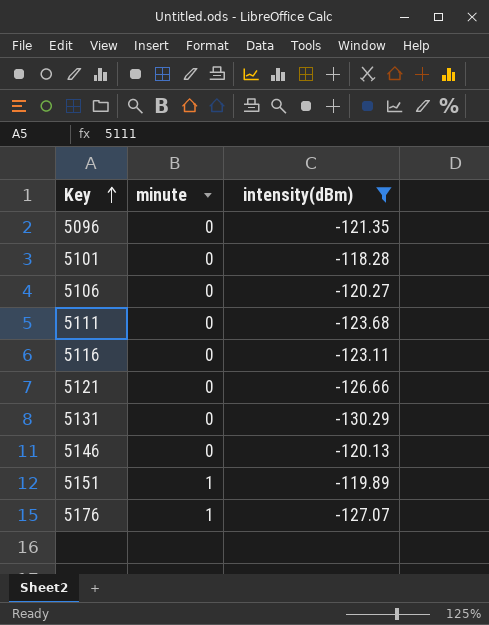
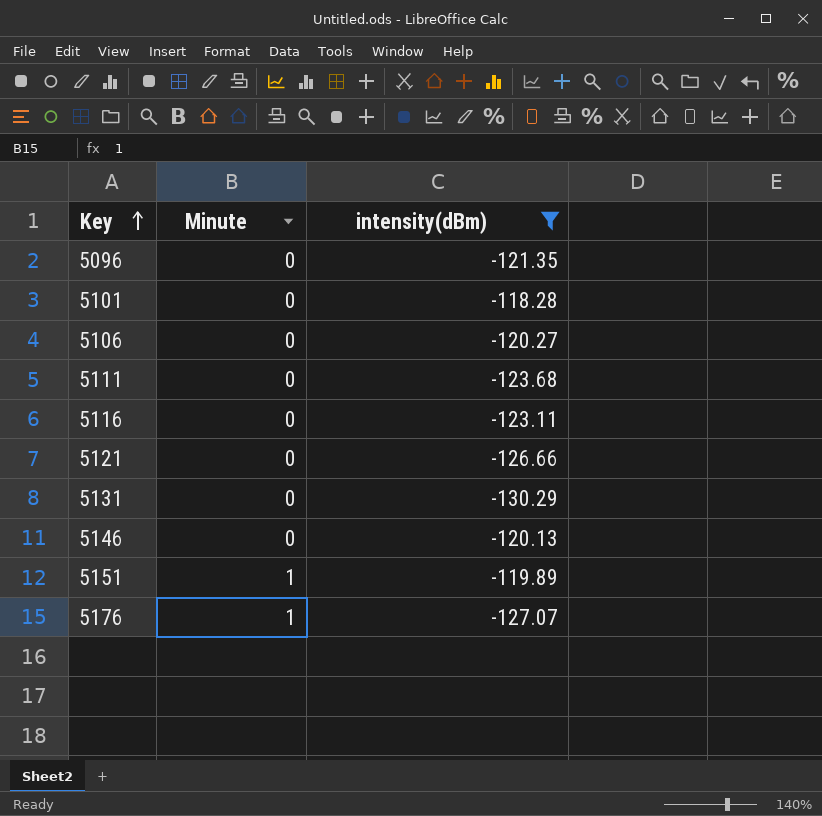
column name: minute -> Minute

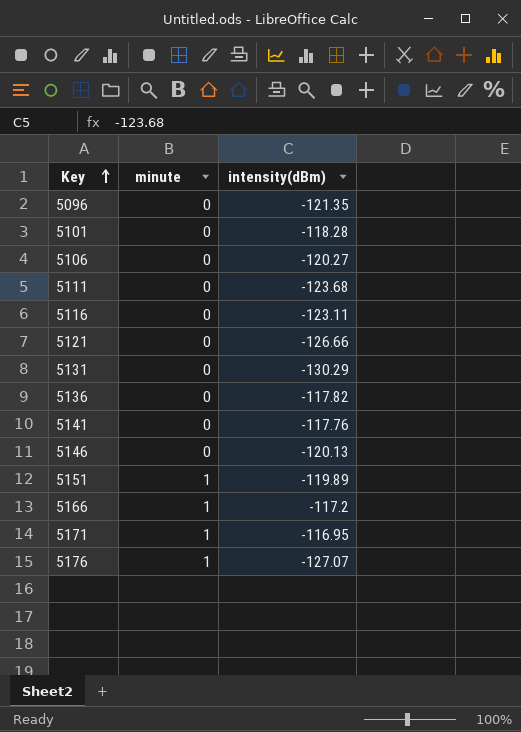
filter: intensity(dBm) <= -118.28 -> none
column name: Minute -> minute

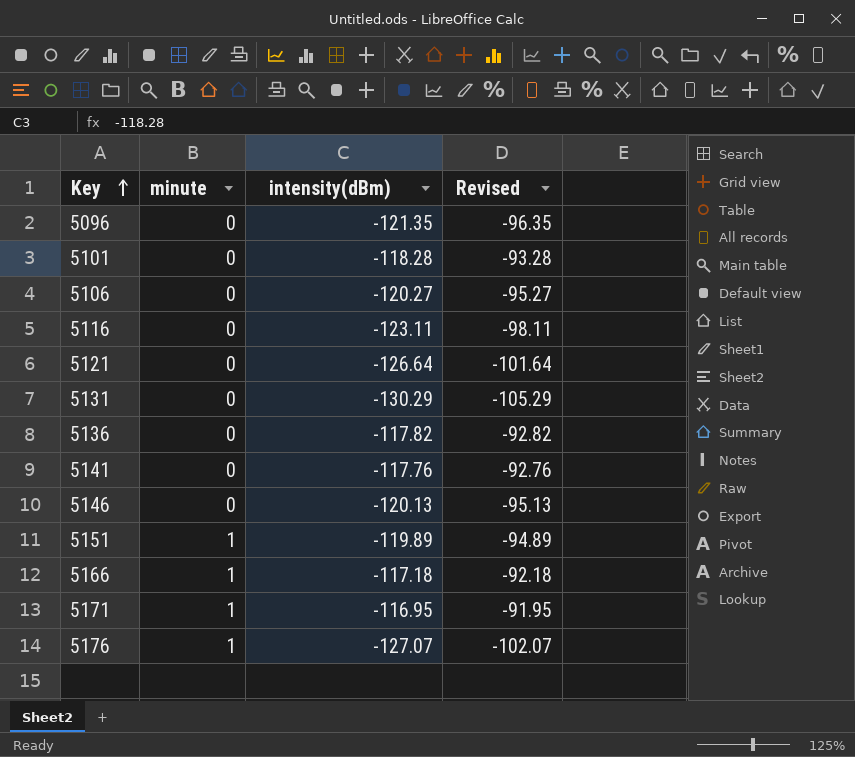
column Revised | formula: none -> [intensity(dBm)] + 25
row 5111: 0 | -123.68 -> none
5121 | intensity(dBm): -126.66 -> -126.64
5166 | intensity(dBm): -117.2 -> -117.18

